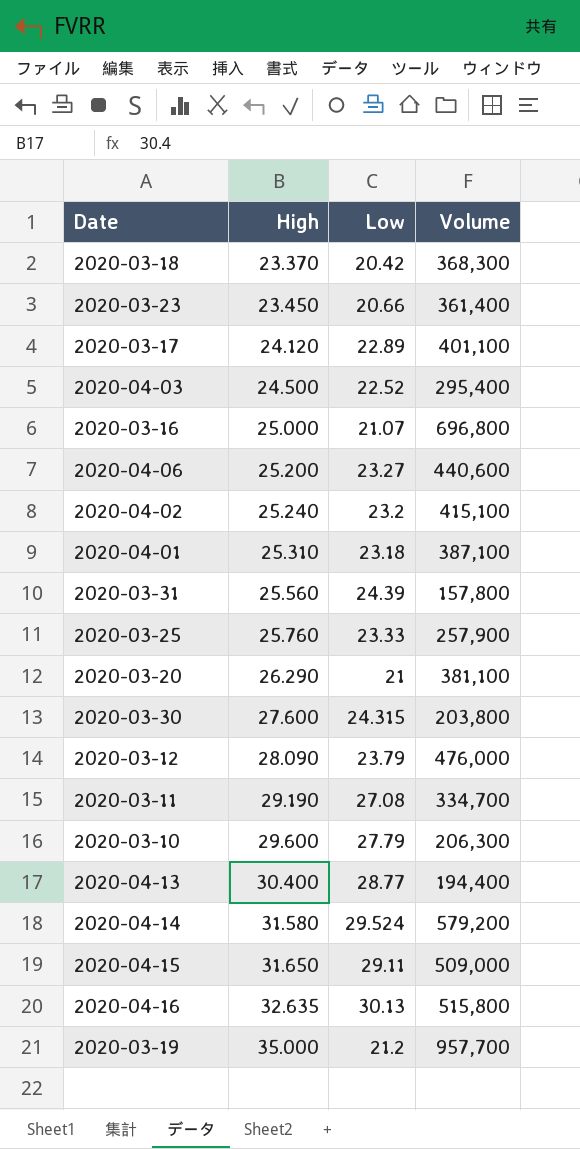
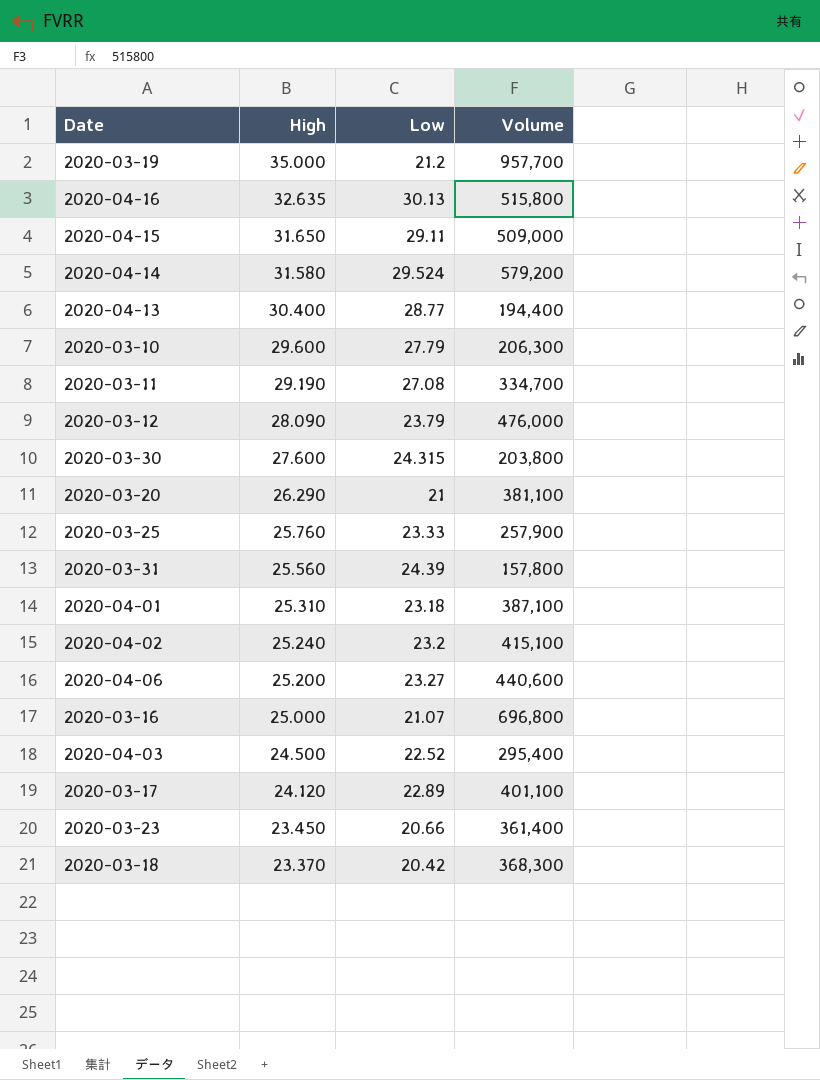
row order: High ascending -> High descending

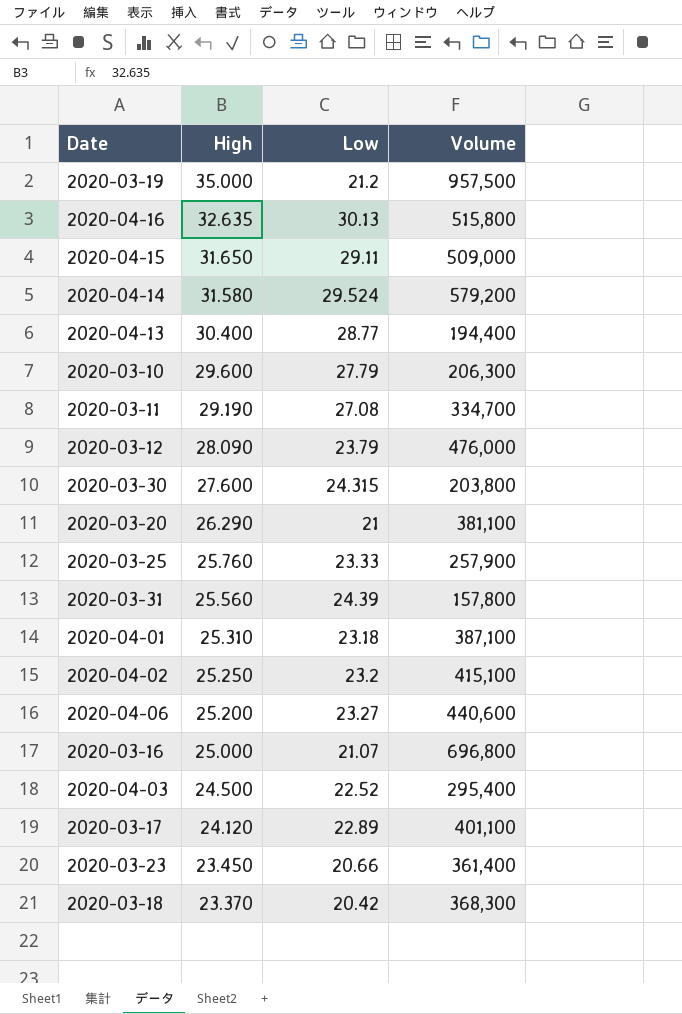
2020-03-19 | Volume: 957,700 -> 957,500
2020-04-02 | High: 25.240 -> 25.250

